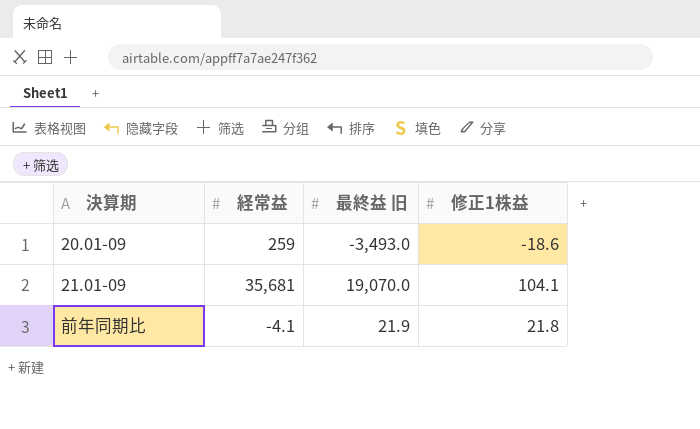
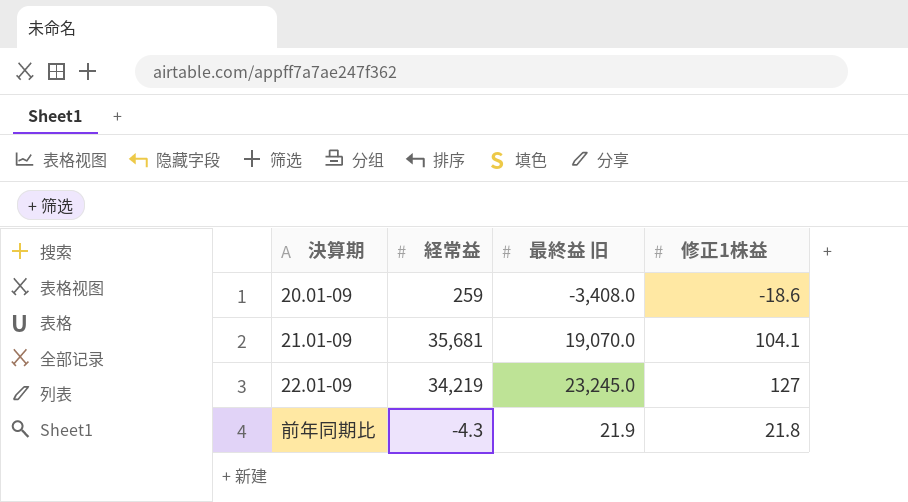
20.01-09 | 最終益 旧: -3,493.0 -> -3,408.0
row 22.01-09: none -> 34,219 | 23,245.0 | 127
前年同期比 | 経常益: -4.1 -> -4.3

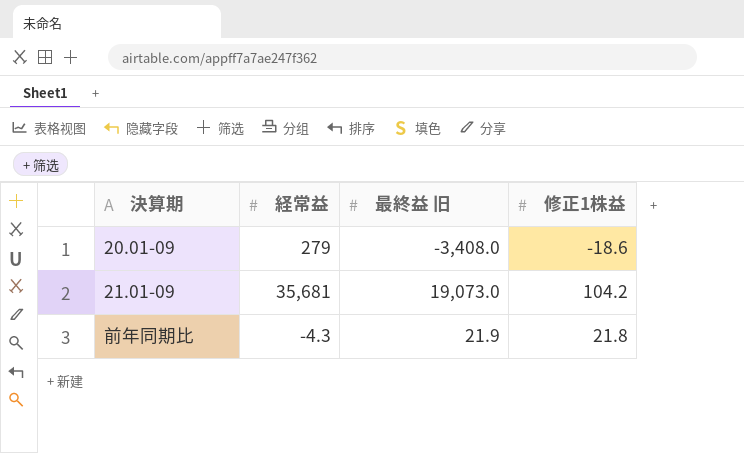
row 22.01-09: 34,219 | 23,245.0 | 127 -> none
20.01-09 | 経常益: 259 -> 279
21.01-09 | 最終益 旧: 19,070.0 -> 19,073.0
21.01-09 | 修正1株益: 104.1 -> 104.2

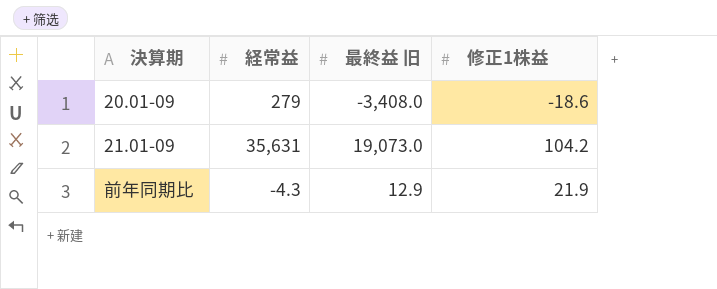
21.01-09 | 経常益: 35,681 -> 35,631
前年同期比 | 最終益 旧: 21.9 -> 12.9
前年同期比 | 修正1株益: 21.8 -> 21.9

